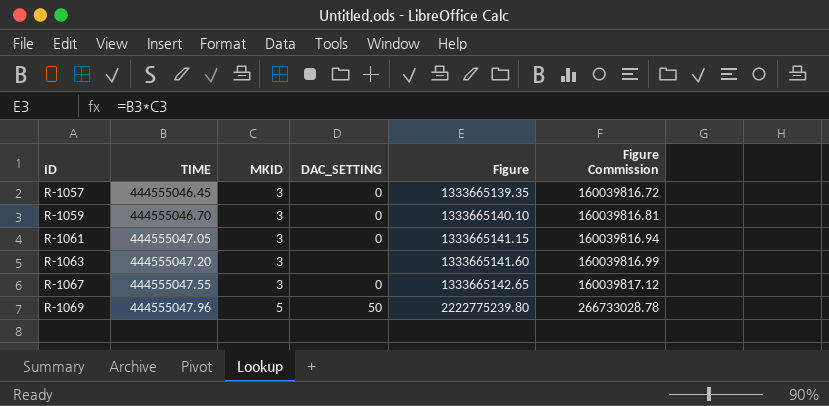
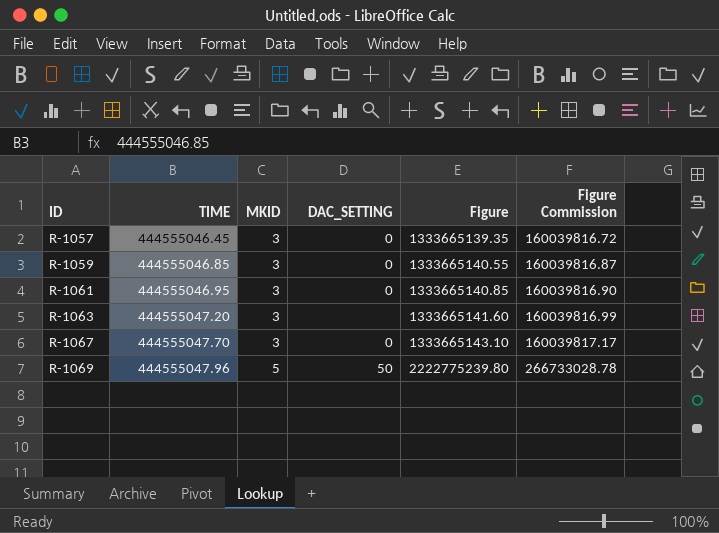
R-1059 | TIME: 444555046.70 -> 444555046.85
R-1059 | Figure: 1333665140.10 -> 1333665140.55
R-1059 | Figure Commission: 160039816.81 -> 160039816.87
R-1061 | TIME: 444555047.05 -> 444555046.95
R-1061 | Figure: 1333665141.15 -> 1333665140.85
R-1061 | Figure Commission: 160039816.94 -> 160039816.90
R-1067 | TIME: 444555047.55 -> 444555047.70
R-1067 | Figure: 1333665142.65 -> 1333665143.10
R-1067 | Figure Commission: 160039817.12 -> 160039817.17

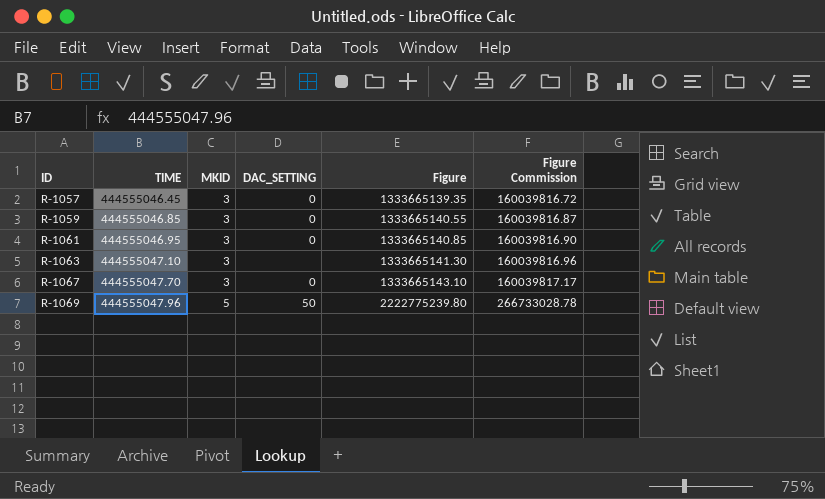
R-1063 | TIME: 444555047.20 -> 444555047.10
R-1063 | Figure: 1333665141.60 -> 1333665141.30
R-1063 | Figure Commission: 160039816.99 -> 160039816.96

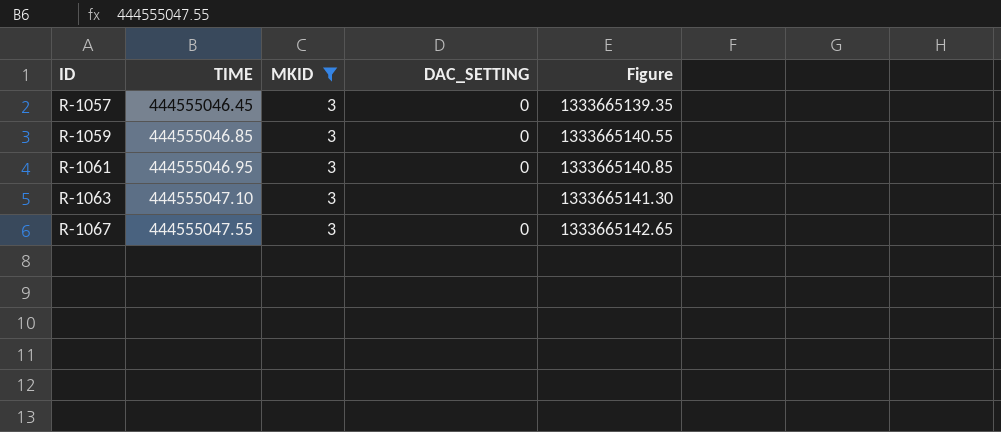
filter: none -> MKID = 3
column Figure Commission | formula: [Figure] * 0.12 -> none
R-1067 | TIME: 444555047.70 -> 444555047.55
R-1067 | Figure: 1333665143.10 -> 1333665142.65

